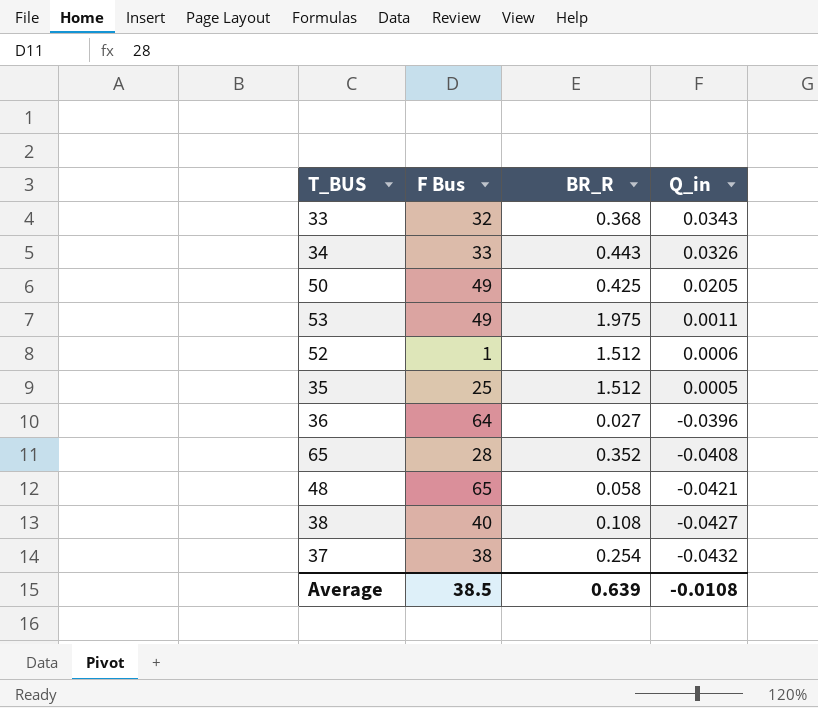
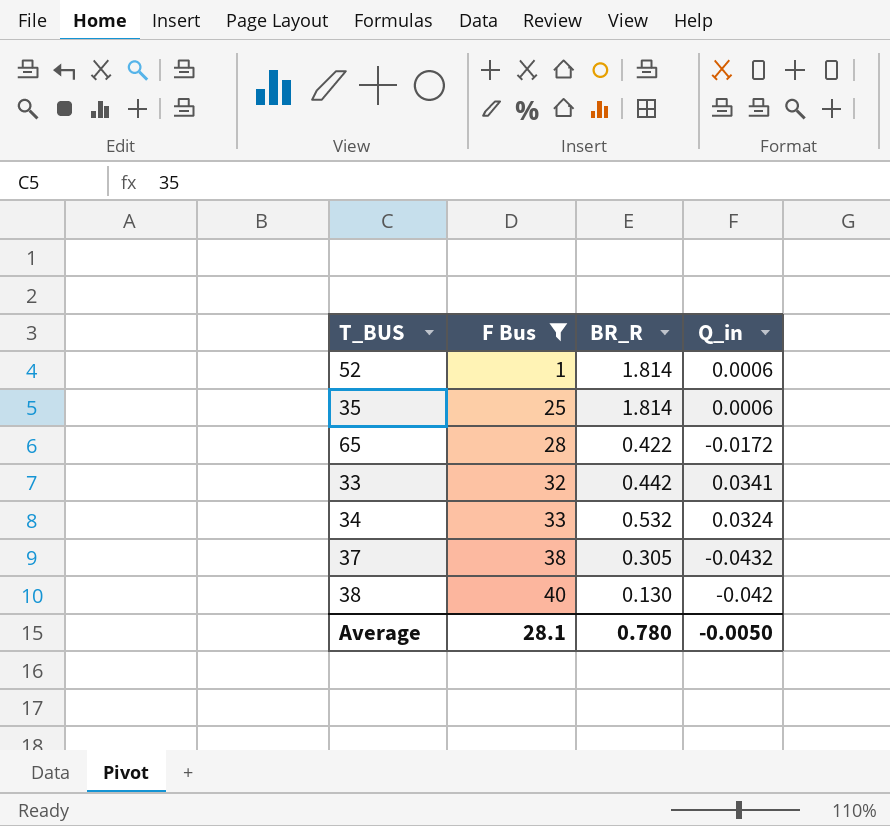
filter: none -> F Bus <= 40
row order: Q_in descending -> F Bus ascending
52 | BR_R: 1.512 -> 1.814
35 | BR_R: 1.512 -> 1.814
35 | Q_in: 0.0005 -> 0.0006
65 | BR_R: 0.352 -> 0.422
65 | Q_in: -0.0408 -> -0.0172
33 | BR_R: 0.368 -> 0.442
33 | Q_in: 0.0343 -> 0.0341
34 | BR_R: 0.443 -> 0.532
34 | Q_in: 0.0326 -> 0.0324
37 | BR_R: 0.254 -> 0.305
38 | BR_R: 0.108 -> 0.130
38 | Q_in: -0.0427 -> -0.042
Average | F Bus: 38.5 -> 28.1
Average | BR_R: 0.639 -> 0.780
Average | Q_in: -0.0108 -> -0.0050

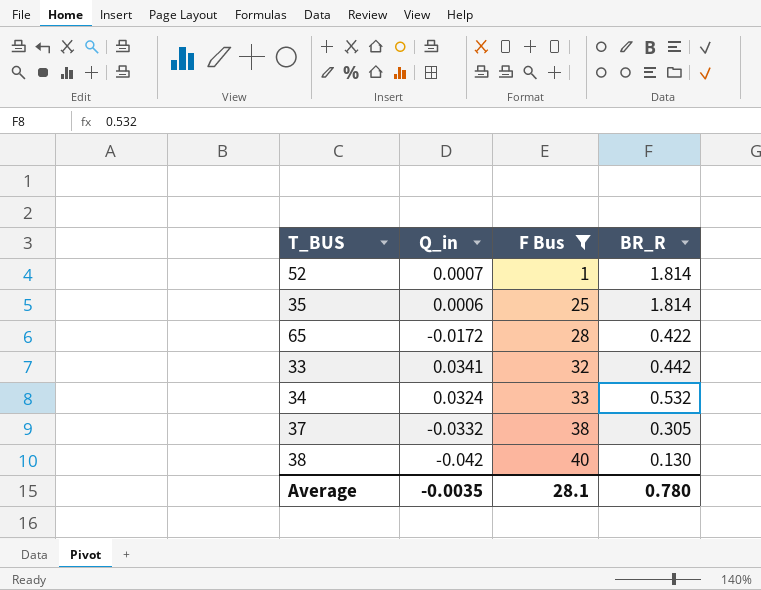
column Q_in | position: 4 -> 2
52 | Q_in: 0.0006 -> 0.0007
37 | Q_in: -0.0432 -> -0.0332
Average | Q_in: -0.0050 -> -0.0035

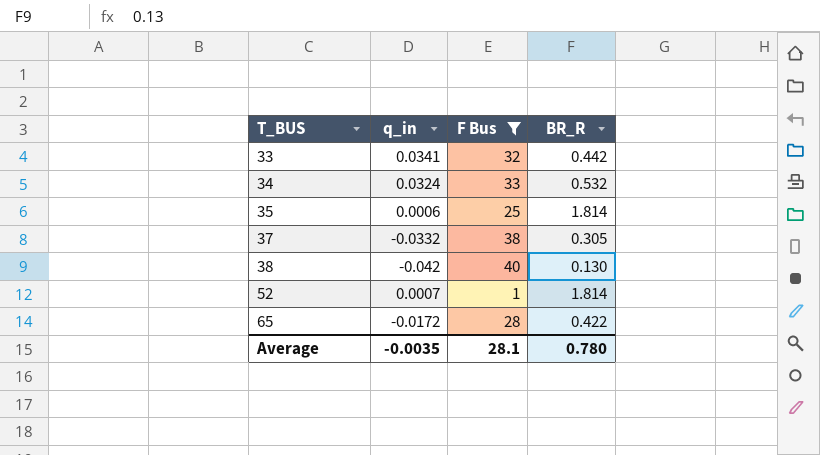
row order: F Bus ascending -> T_BUS ascending
column name: Q_in -> q_in

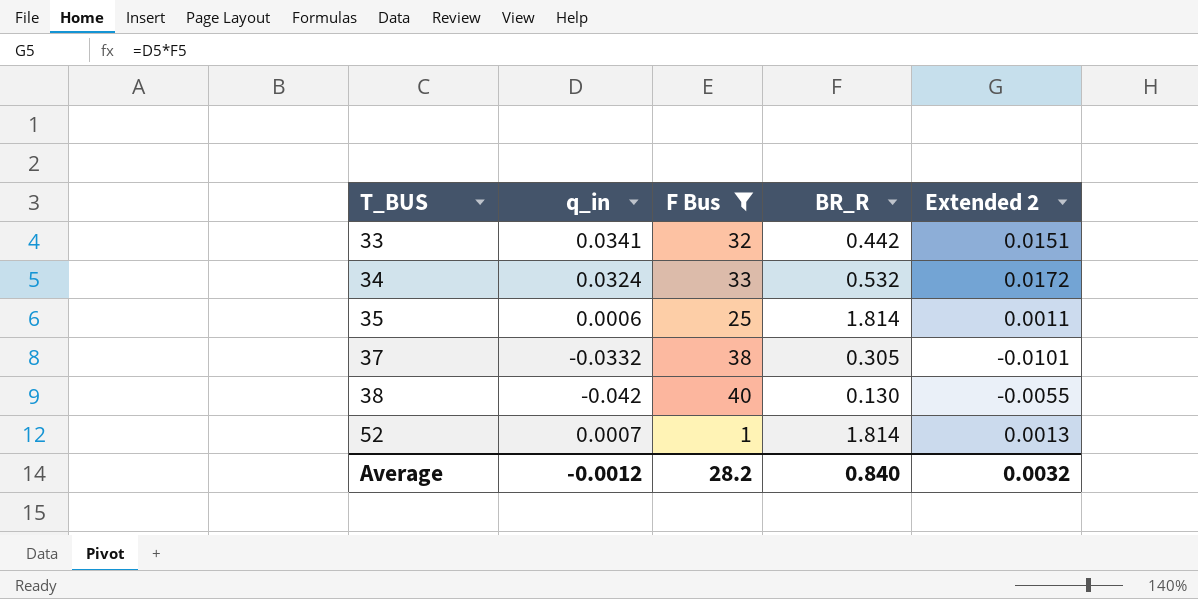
column Extended 2 | formula: none -> [q_in] * [BR_R]
row 65: -0.0172 | 28 | 0.422 -> none
Average | q_in: -0.0035 -> -0.0012
Average | F Bus: 28.1 -> 28.2
Average | BR_R: 0.780 -> 0.840

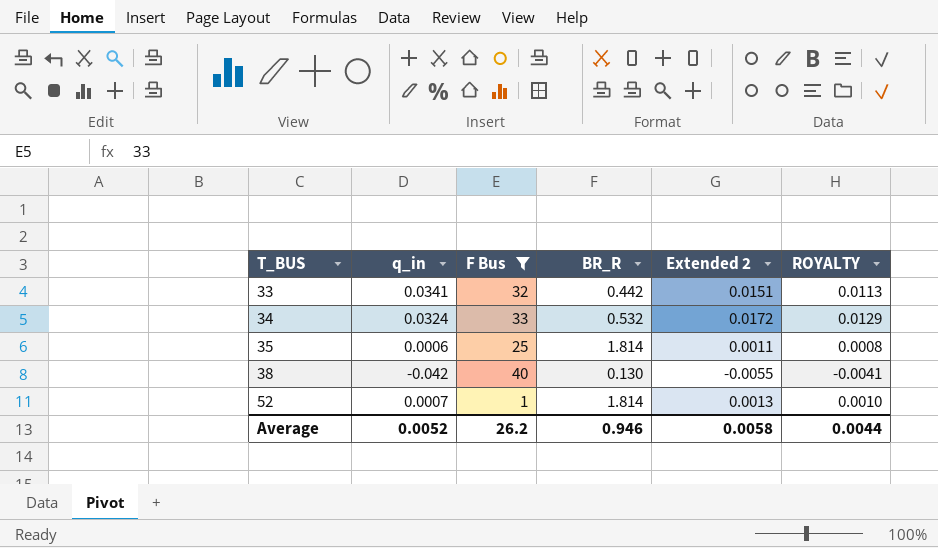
column ROYALTY | formula: none -> [Extended 2] * 0.75
row 37: -0.0332 | 38 | 0.305 | -0.0101 -> none
Average | q_in: -0.0012 -> 0.0052
Average | F Bus: 28.2 -> 26.2
Average | BR_R: 0.840 -> 0.946
Average | Extended 2: 0.0032 -> 0.0058

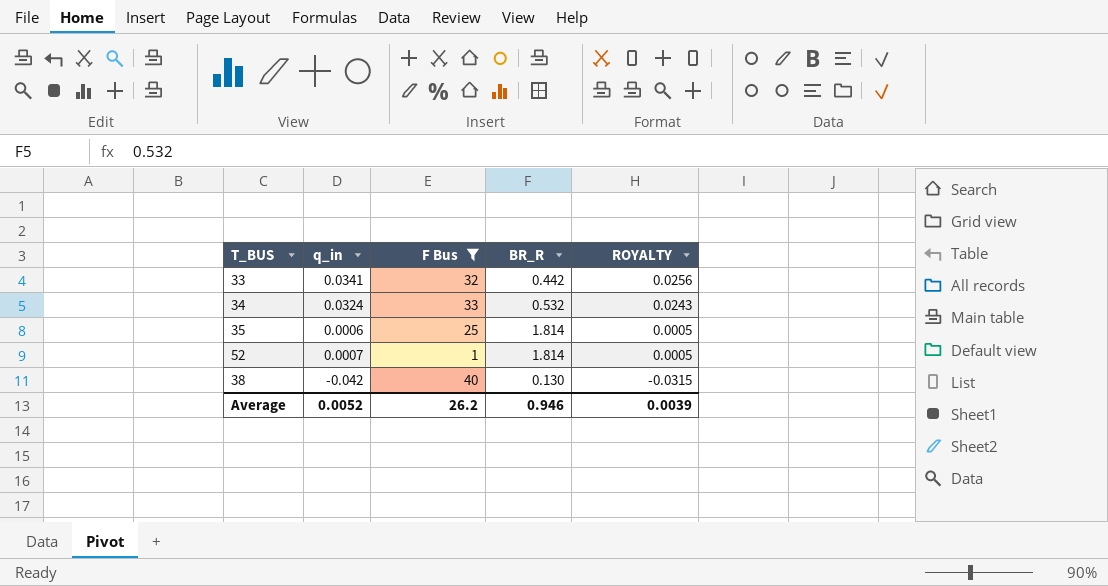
row order: T_BUS ascending -> ROYALTY descending
column Extended 2 | formula: [q_in] * [BR_R] -> none
column ROYALTY | formula: [Extended 2] * 0.75 -> [q_in] * 0.75
Average | ROYALTY: 0.0044 -> 0.0039

